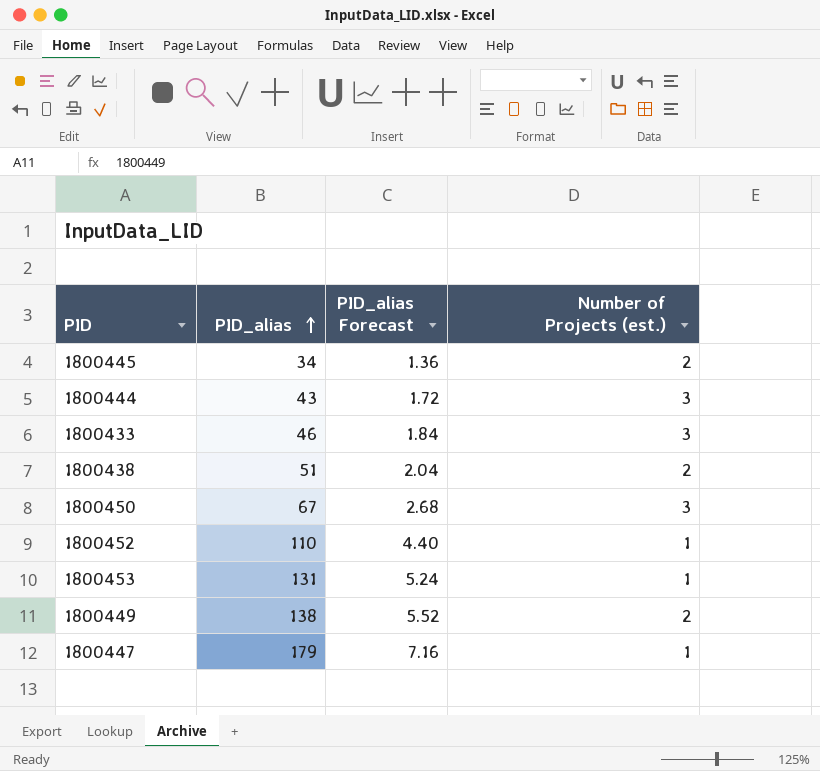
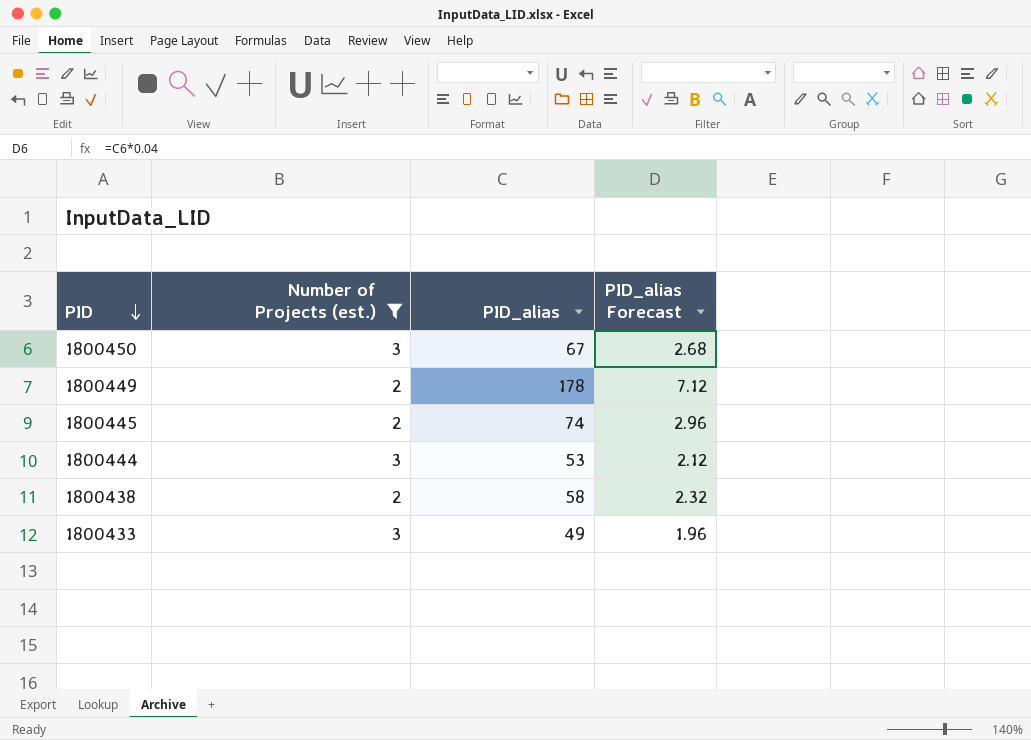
filter: none -> Number of Projects (est.) != 1
row order: PID_alias ascending -> PID descending
column Number of Projects (est.) | position: 4 -> 2
1800449 | PID_alias: 138 -> 178
1800449 | PID_alias Forecast: 5.52 -> 7.12
1800445 | PID_alias: 34 -> 74
1800445 | PID_alias Forecast: 1.36 -> 2.96
1800444 | PID_alias: 43 -> 53
1800444 | PID_alias Forecast: 1.72 -> 2.12
1800438 | PID_alias: 51 -> 58
1800438 | PID_alias Forecast: 2.04 -> 2.32
1800433 | PID_alias: 46 -> 49
1800433 | PID_alias Forecast: 1.84 -> 1.96

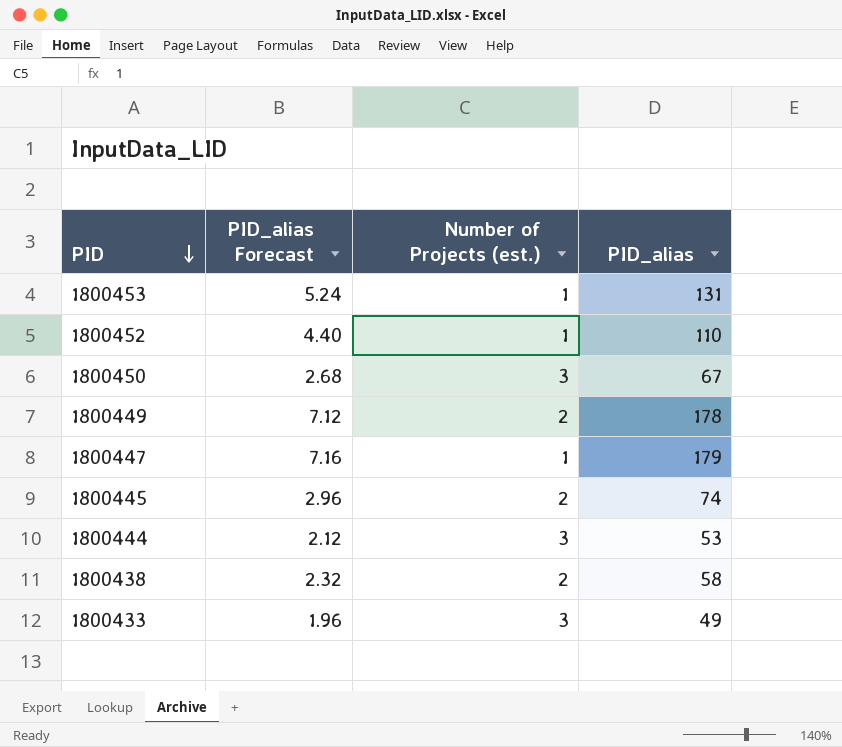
filter: Number of Projects (est.) != 1 -> none
column PID_alias Forecast | position: 4 -> 2

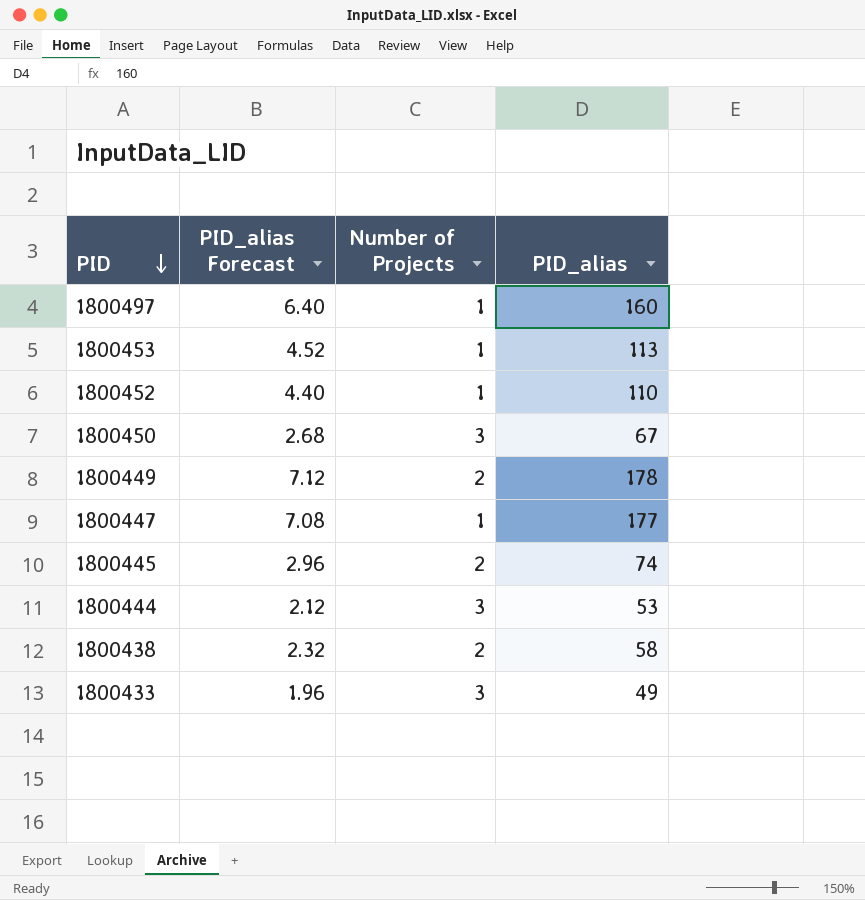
column name: Number of Projects (est.) -> Number of Projects
row 1800497: none -> 6.40 | 1 | 160
1800453 | PID_alias Forecast: 5.24 -> 4.52
1800453 | PID_alias: 131 -> 113
1800447 | PID_alias Forecast: 7.16 -> 7.08
1800447 | PID_alias: 179 -> 177

